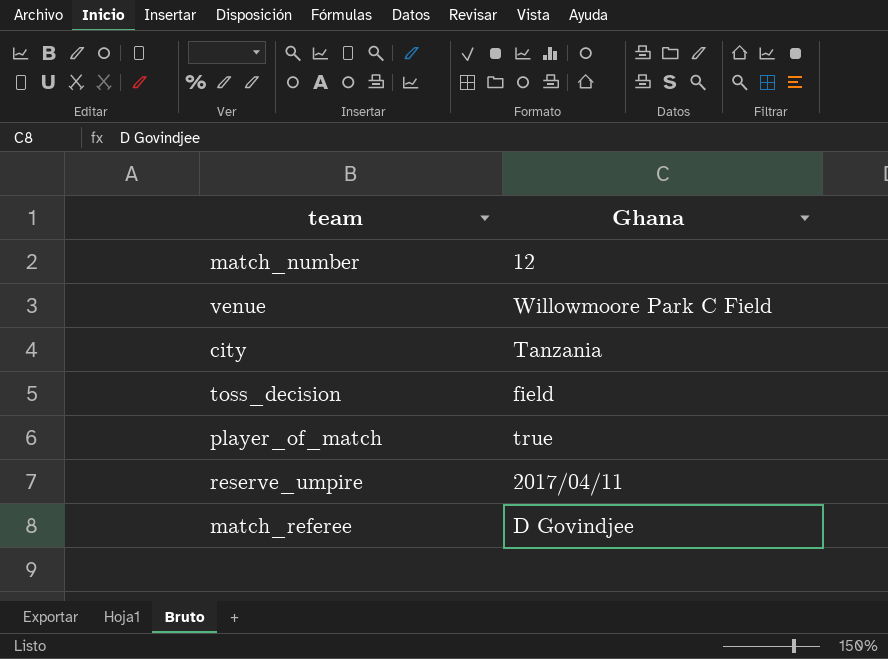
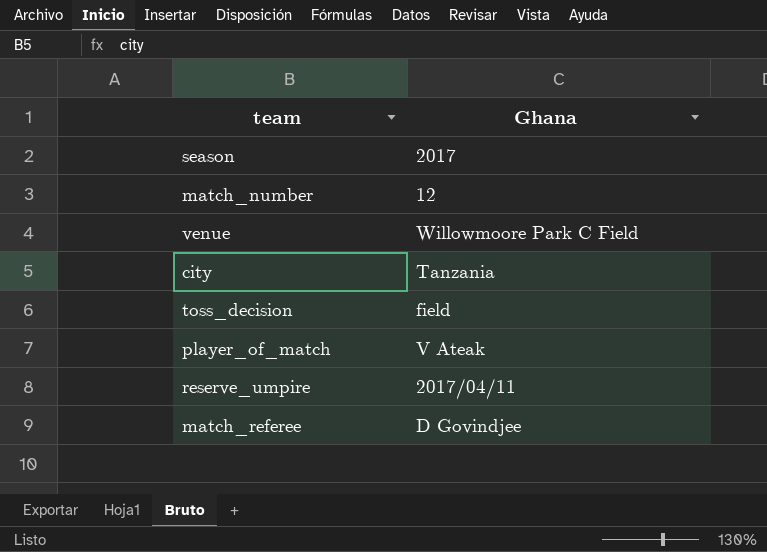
row season: none -> 2017
player_of_match | Ghana: true -> V Ateak

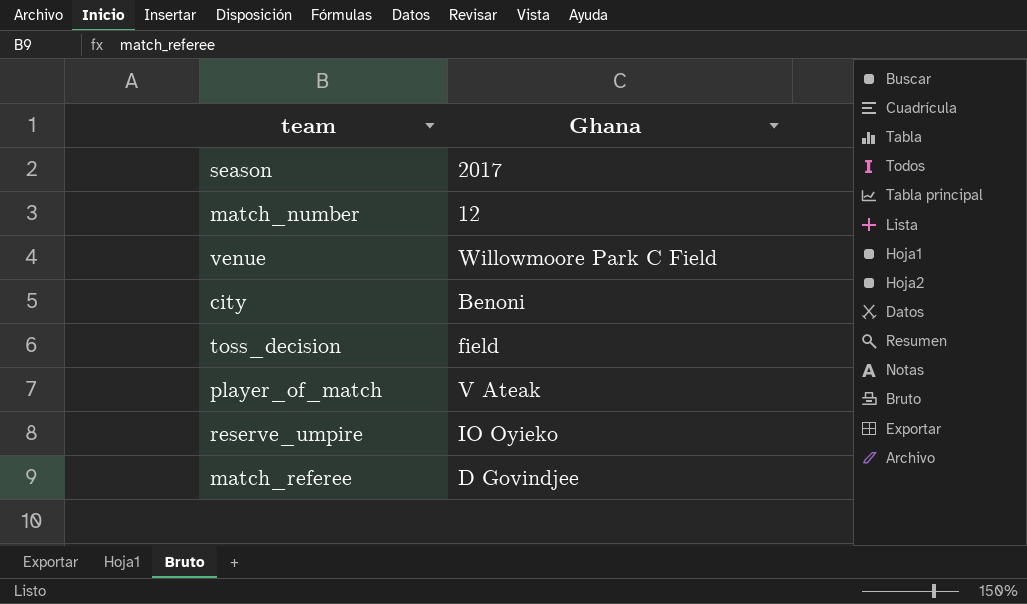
city | Ghana: Tanzania -> Benoni
reserve_umpire | Ghana: 2017/04/11 -> IO Oyieko

